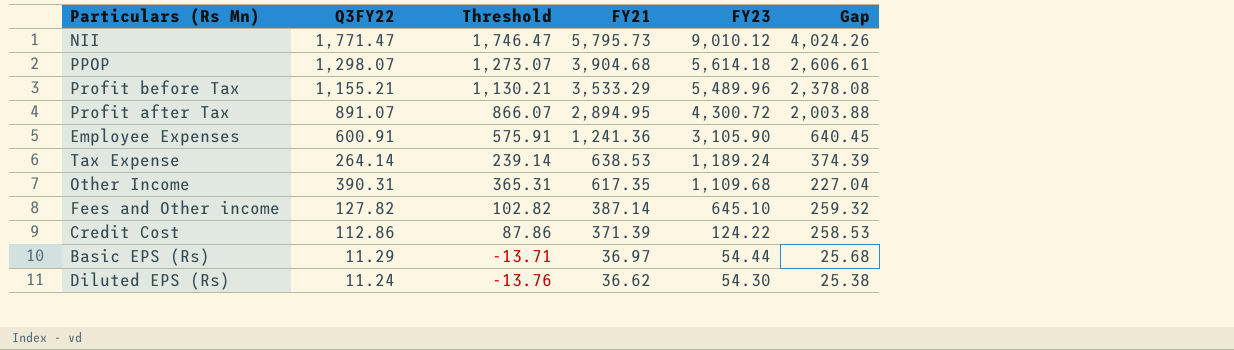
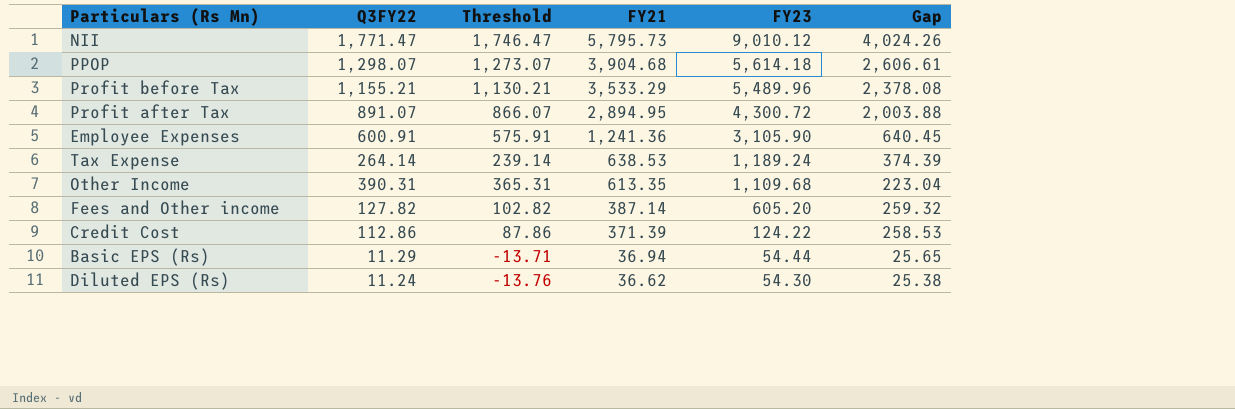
Other Income | FY21: 617.35 -> 613.35
Other Income | Gap: 227.04 -> 223.04
Fees and Other income | FY23: 645.10 -> 605.20
Basic EPS (Rs) | FY21: 36.97 -> 36.94
Basic EPS (Rs) | Gap: 25.68 -> 25.65

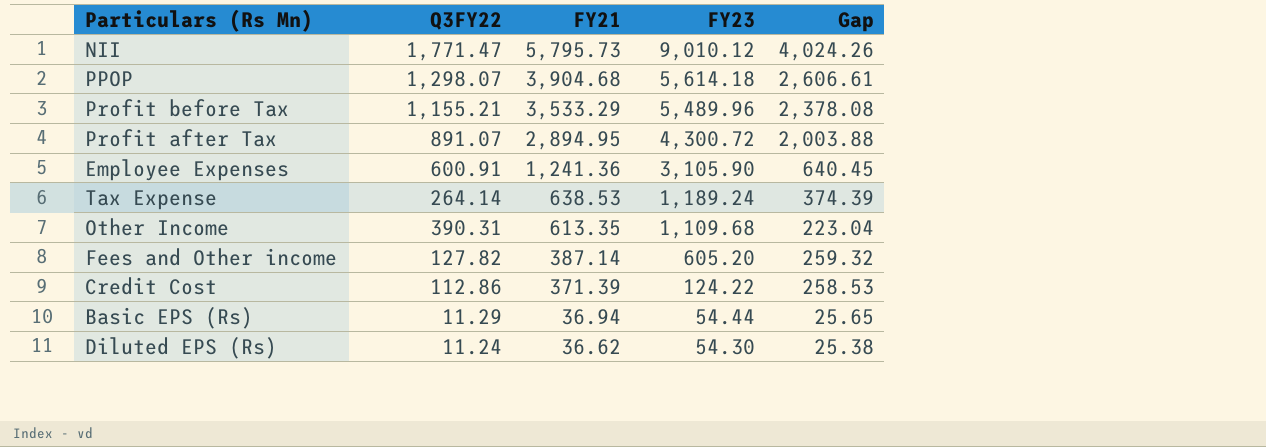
column Threshold | formula: [Q3FY22] - 25 -> none

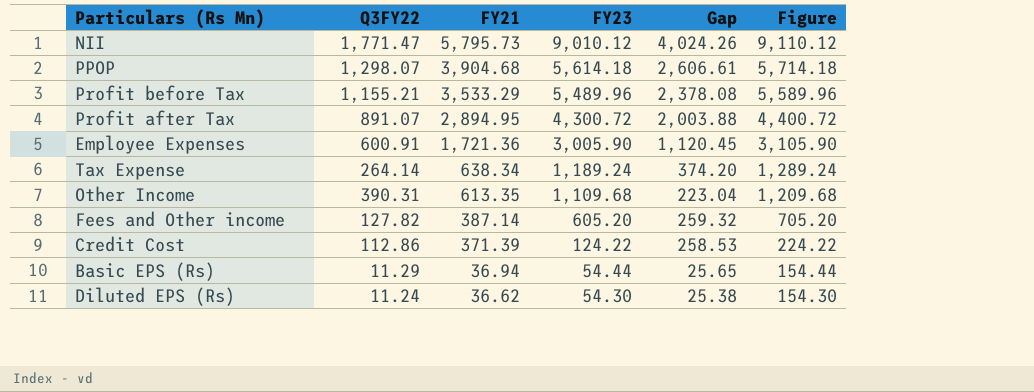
column Figure | formula: none -> [FY23] + 100
Employee Expenses | FY21: 1,241.36 -> 1,721.36
Employee Expenses | FY23: 3,105.90 -> 3,005.90
Employee Expenses | Gap: 640.45 -> 1,120.45
Tax Expense | FY21: 638.53 -> 638.34
Tax Expense | Gap: 374.39 -> 374.20

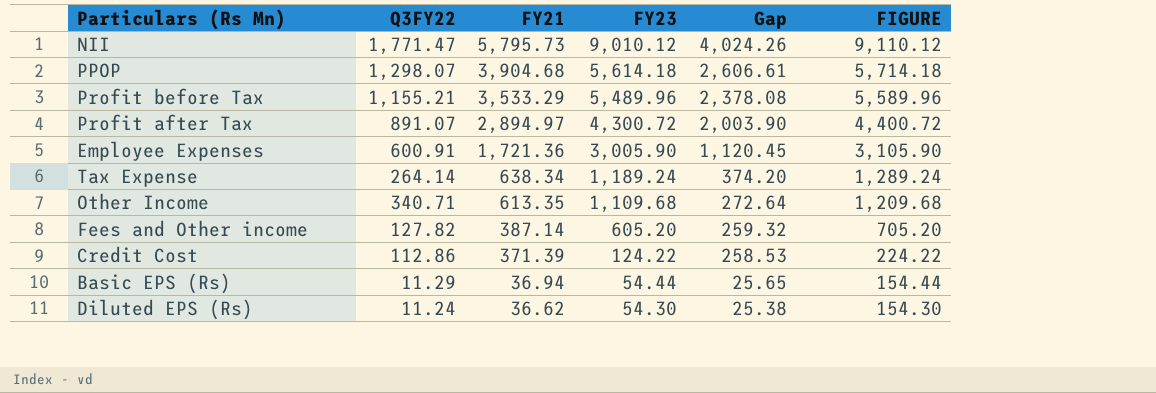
column name: Figure -> FIGURE
Profit after Tax | FY21: 2,894.95 -> 2,894.97
Profit after Tax | Gap: 2,003.88 -> 2,003.90
Other Income | Q3FY22: 390.31 -> 340.71
Other Income | Gap: 223.04 -> 272.64

